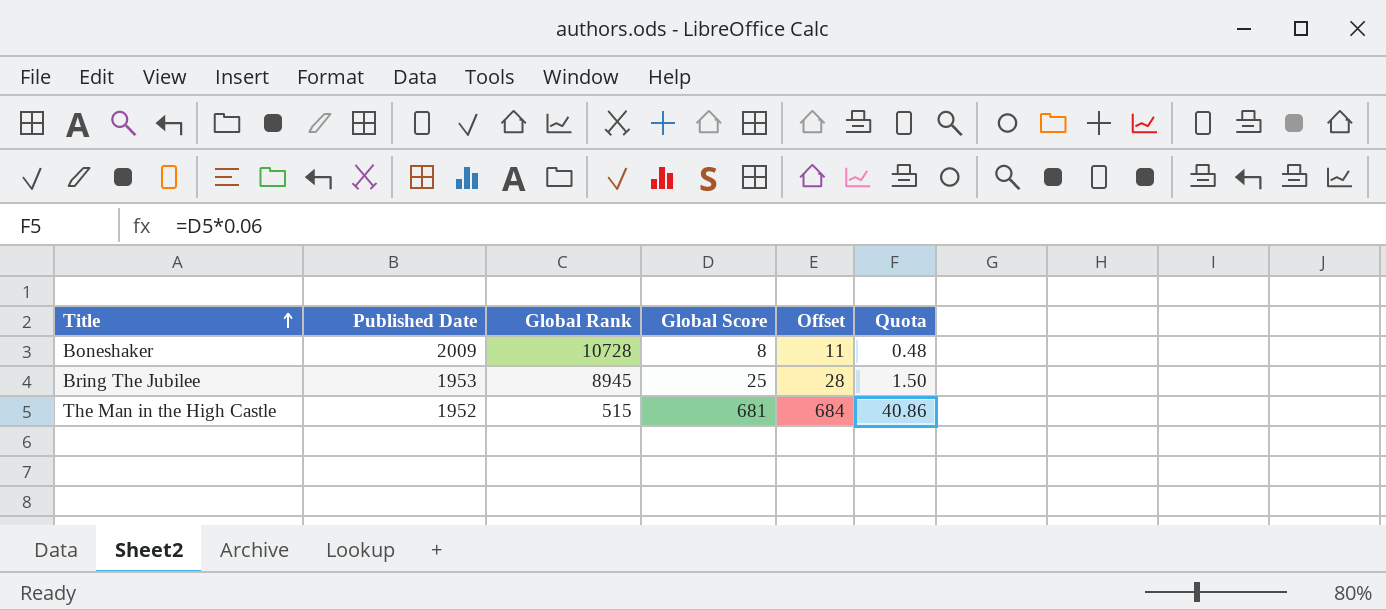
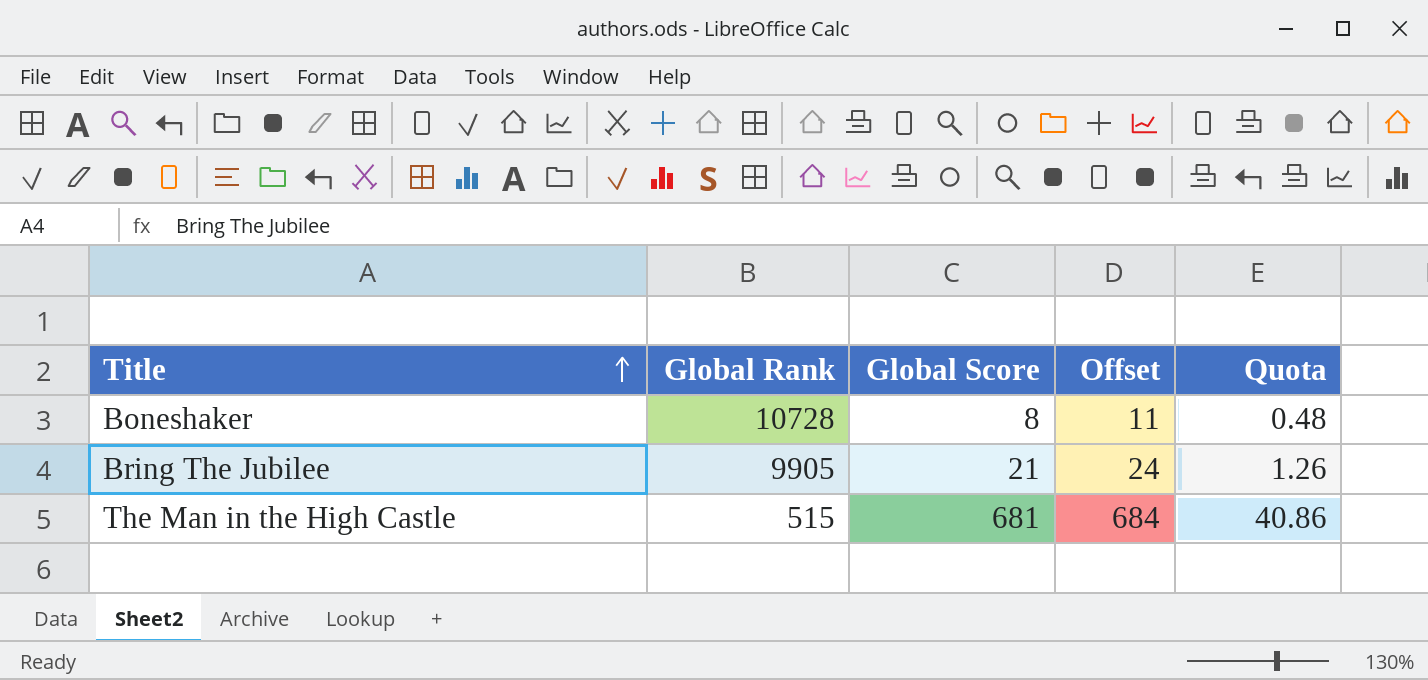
column Published Date | position: 2 -> none
Bring The Jubilee | Global Rank: 8945 -> 9905
Bring The Jubilee | Global Score: 25 -> 21
Bring The Jubilee | Offset: 28 -> 24
Bring The Jubilee | Quota: 1.50 -> 1.26

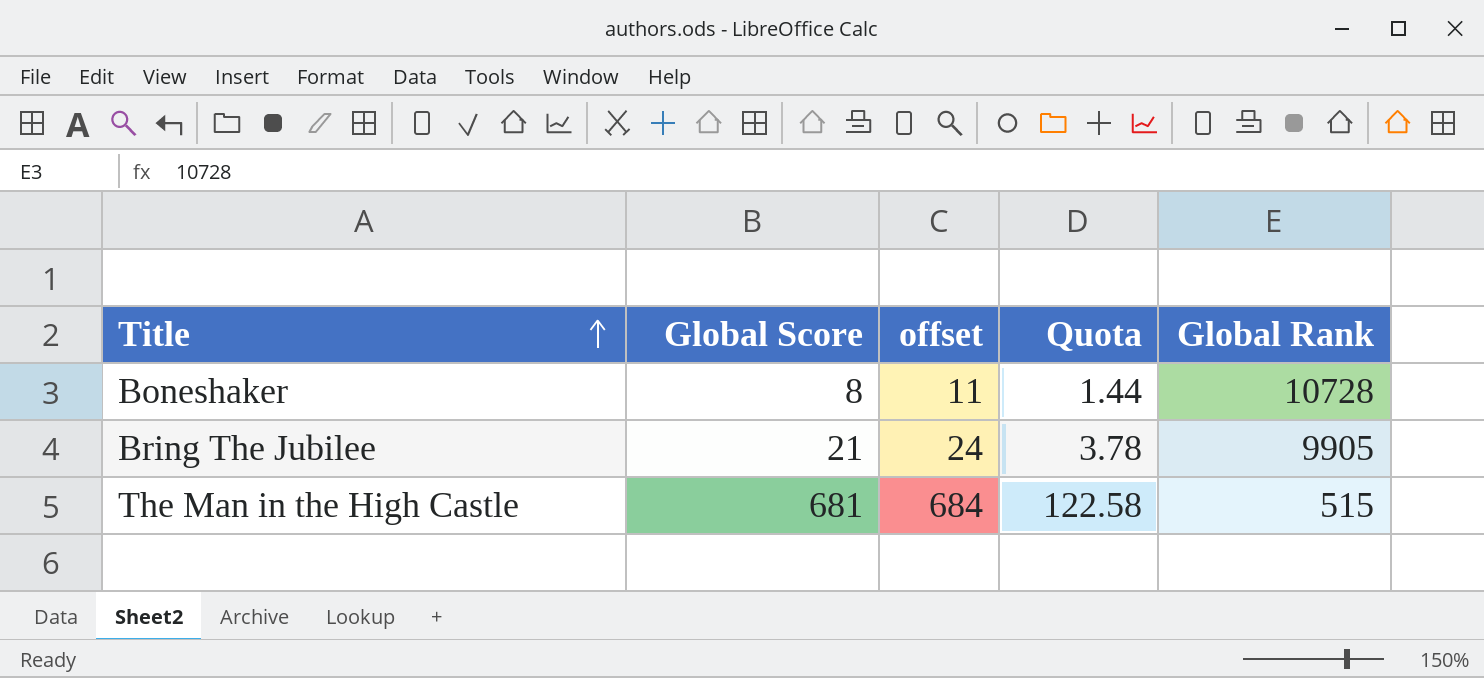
column name: Offset -> offset
column Quota | formula: [Global Score] * 0.06 -> [Global Score] * 0.18
column Global Rank | position: 2 -> 5

